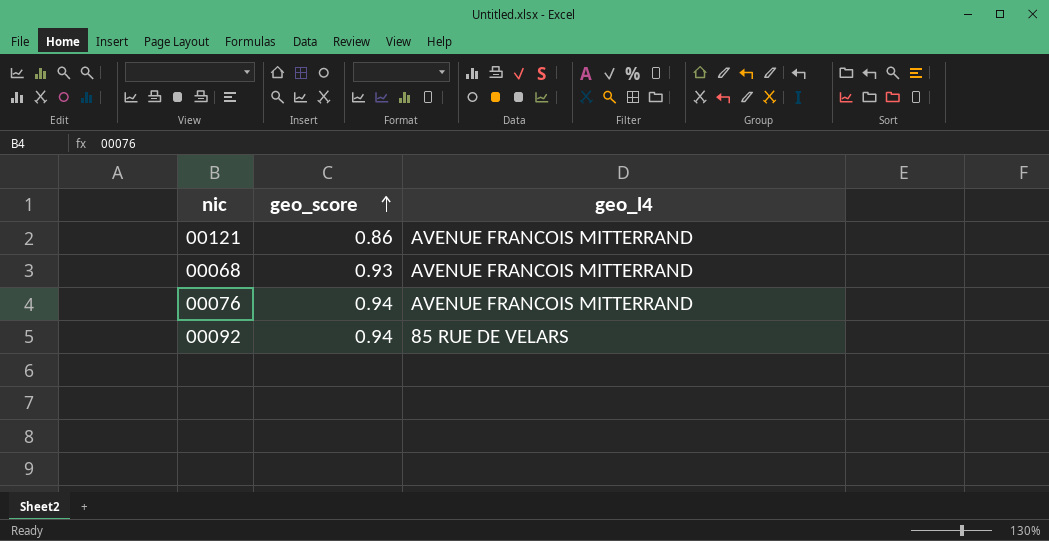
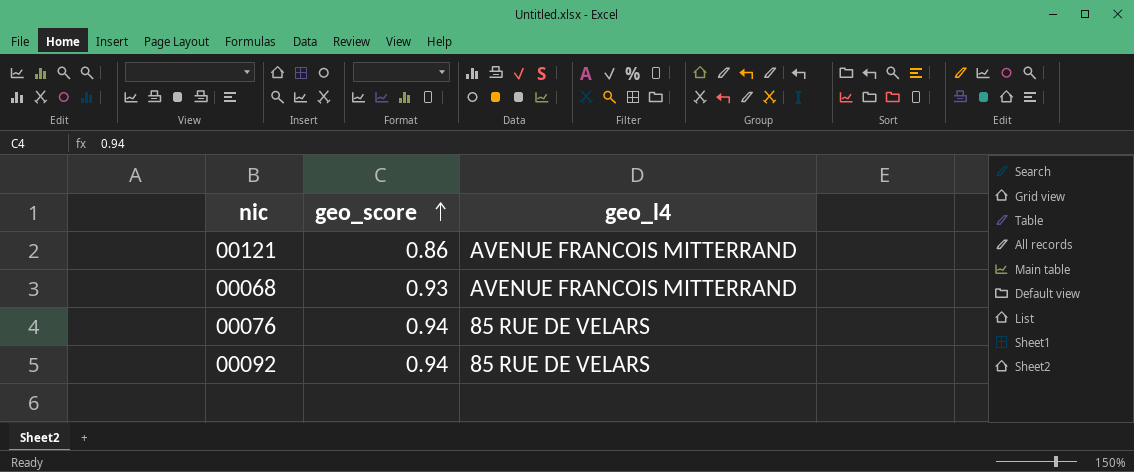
00076 | geo_l4: AVENUE FRANCOIS MITTERRAND -> 85 RUE DE VELARS

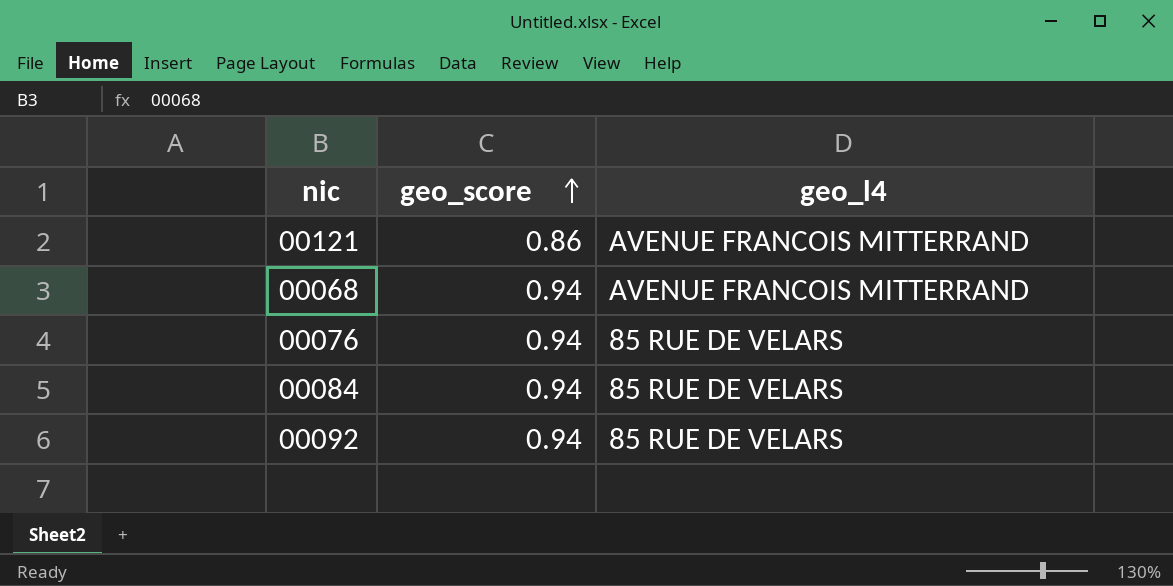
00068 | geo_score: 0.93 -> 0.94
row 00084: none -> 0.94 | 85 RUE DE VELARS

